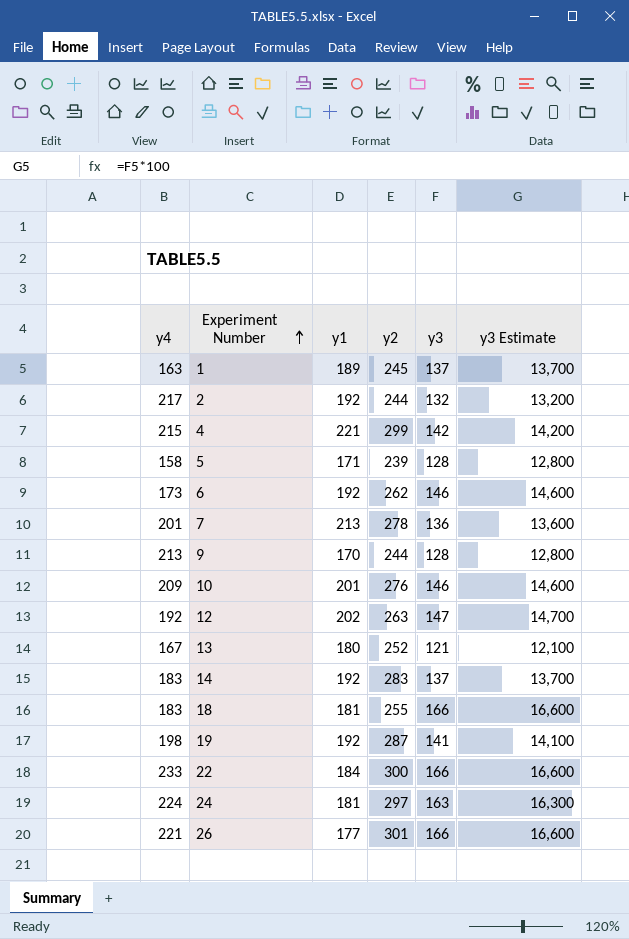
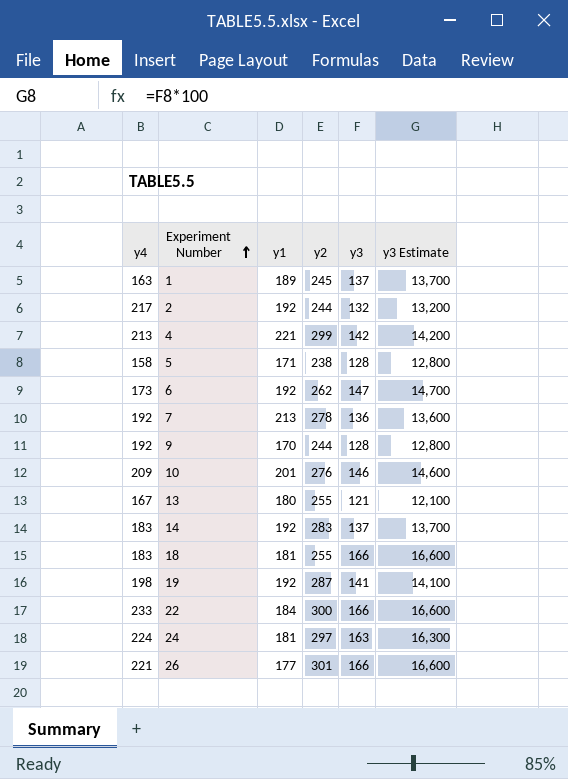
row 12: 192 | 202 | 263 | 147 | 14,700 -> none
4 | y4: 215 -> 213
5 | y2: 239 -> 238
6 | y3: 146 -> 147
6 | y3 Estimate: 14,600 -> 14,700
7 | y4: 201 -> 192
9 | y4: 213 -> 192
13 | y2: 252 -> 255

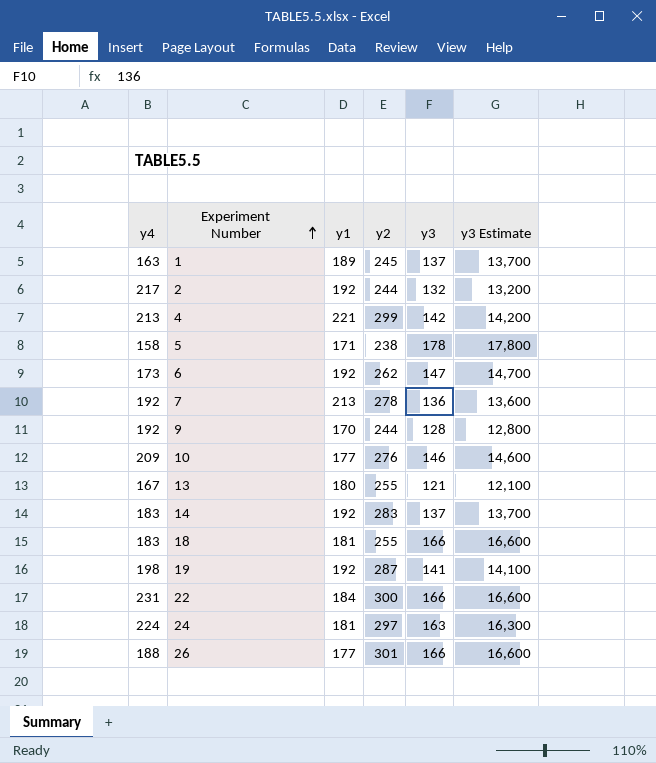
5 | y3: 128 -> 178
5 | y3 Estimate: 12,800 -> 17,800
10 | y1: 201 -> 177
22 | y4: 233 -> 231
26 | y4: 221 -> 188

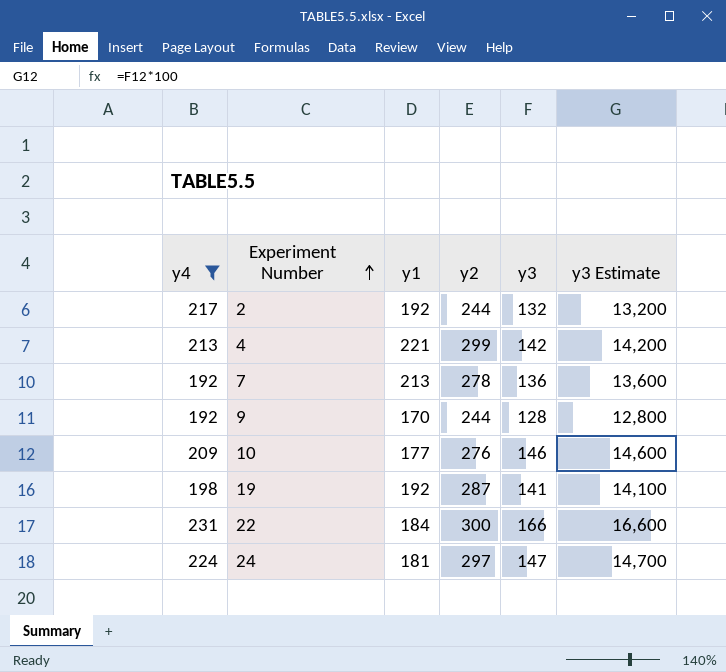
filter: none -> y4 >= 192
24 | y3: 163 -> 147
24 | y3 Estimate: 16,300 -> 14,700

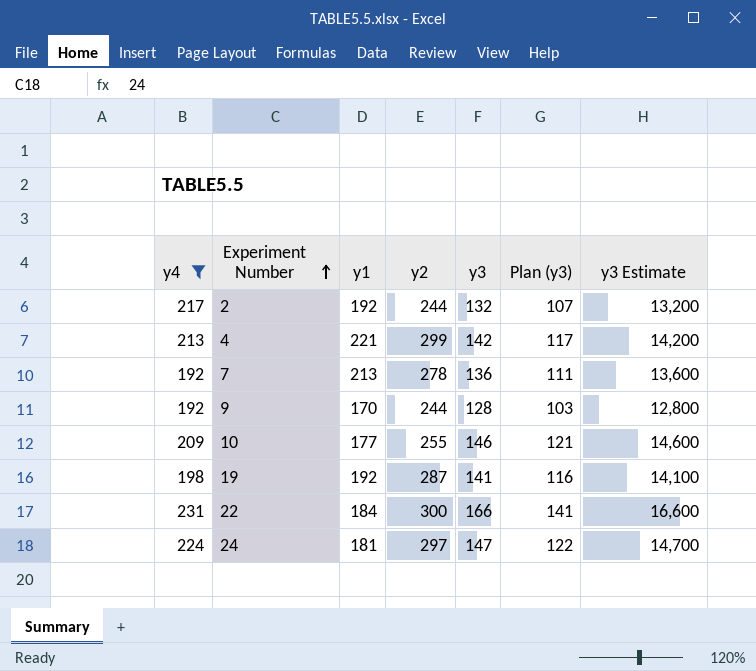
column Plan (y3) | formula: none -> [y3] - 25
10 | y2: 276 -> 255

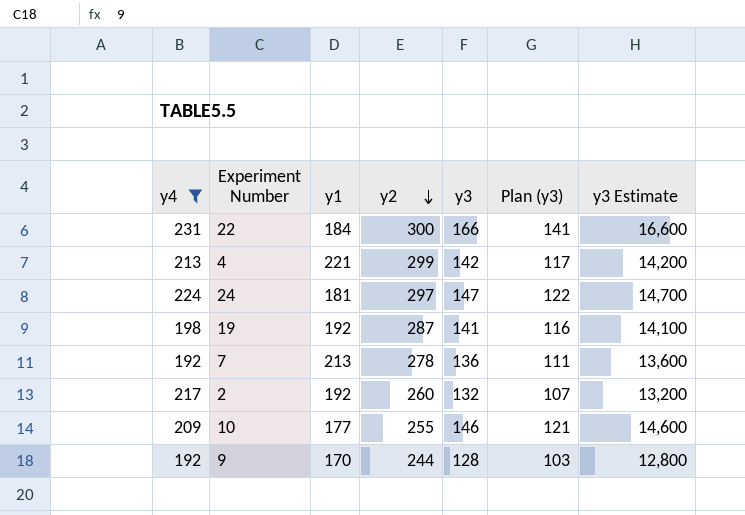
row order: Experiment Number ascending -> y2 descending
2 | y2: 244 -> 260

